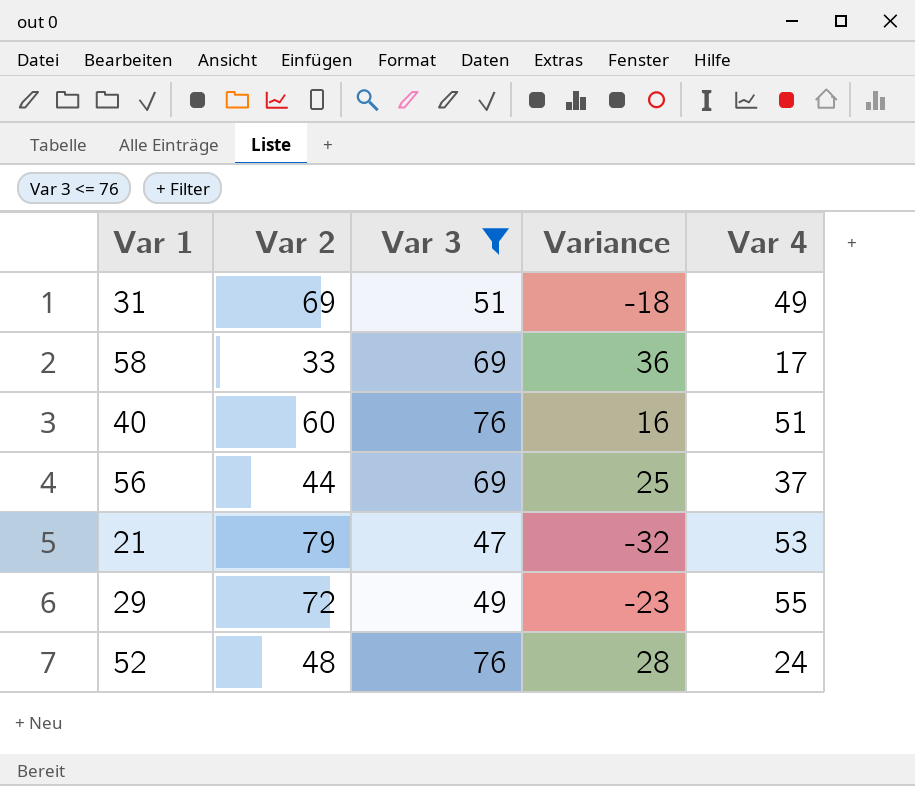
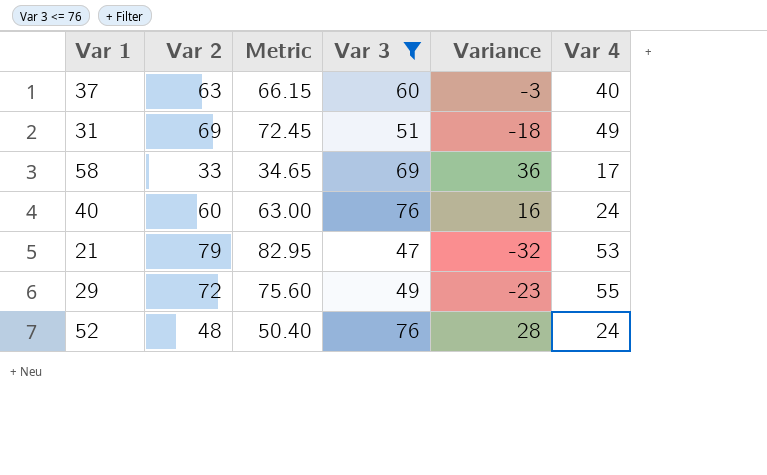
column Metric | formula: none -> [Var 2] * 1.05
row 56: 44 | 69 | 25 | 37 -> none
row 37: none -> 63 | 66.15 | 60 | -3 | 40
40 | Var 4: 51 -> 24

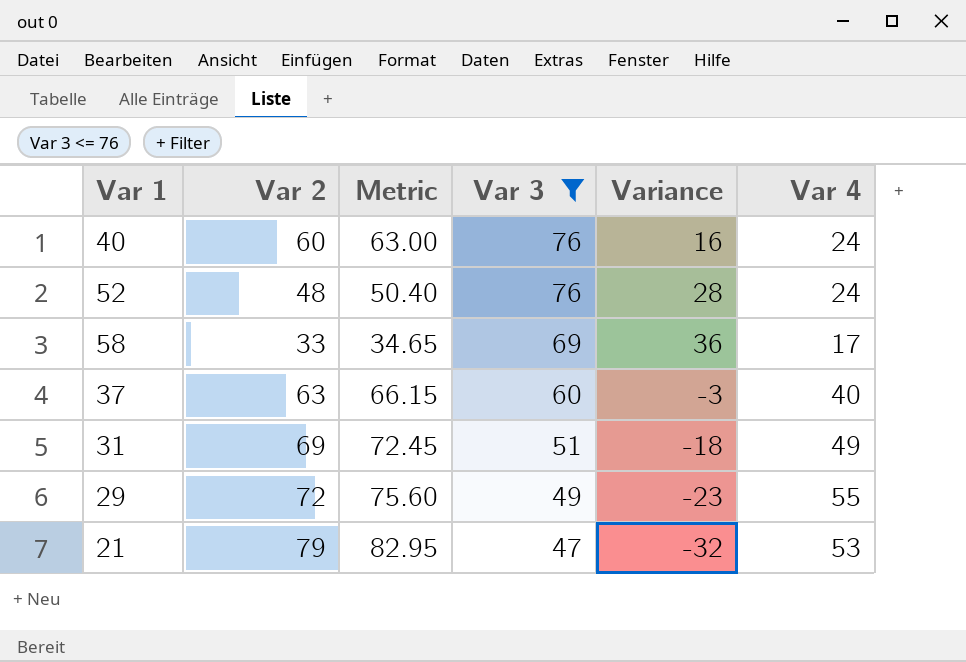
row order: none -> Var 3 descending

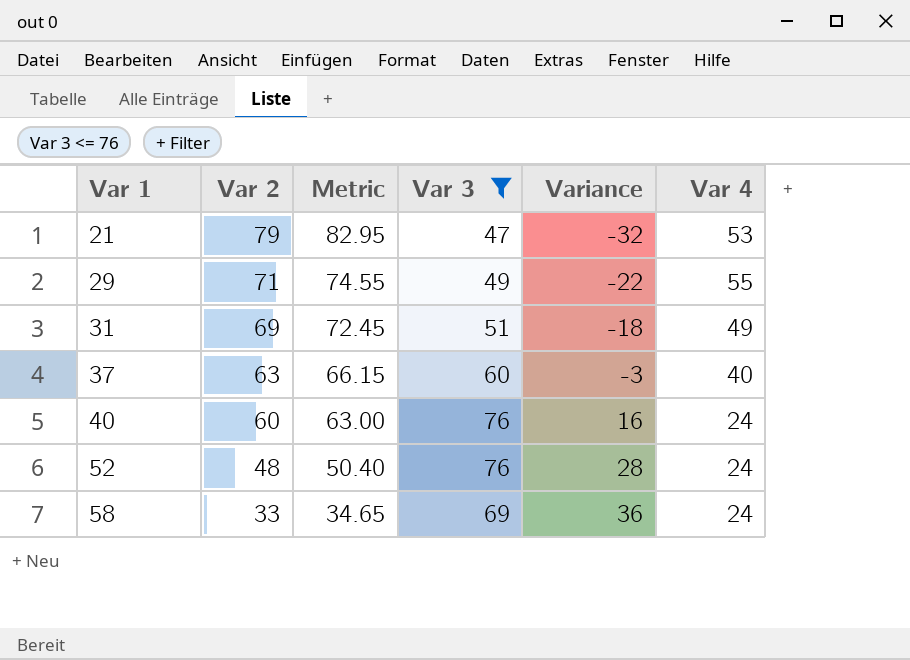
row order: Var 3 descending -> Var 1 ascending
29 | Var 2: 72 -> 71
29 | Metric: 75.60 -> 74.55
29 | Variance: -23 -> -22
58 | Var 4: 17 -> 24

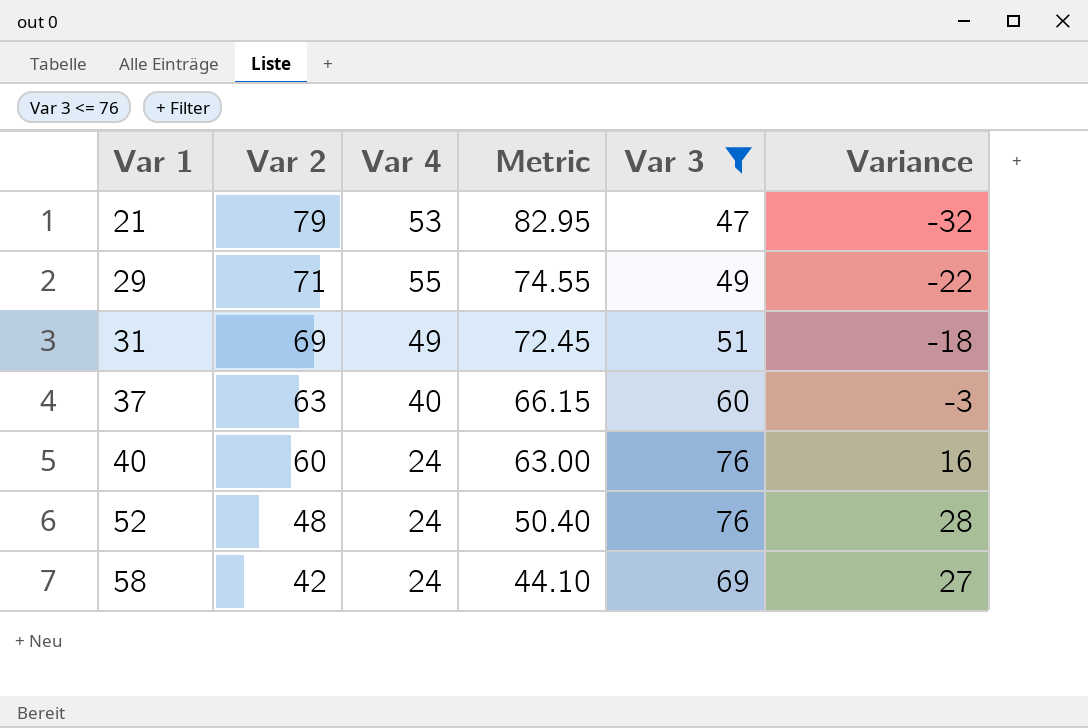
column Var 4 | position: 6 -> 3
58 | Var 2: 33 -> 42
58 | Metric: 34.65 -> 44.10
58 | Variance: 36 -> 27

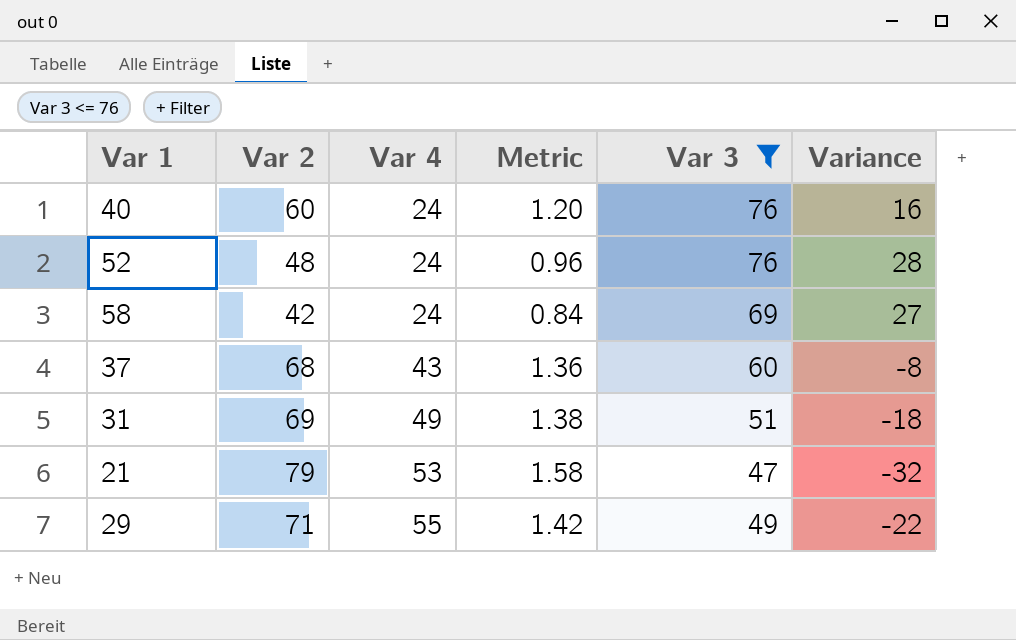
row order: Var 1 ascending -> Var 4 ascending
column Metric | formula: [Var 2] * 1.05 -> [Var 2] * 0.02
37 | Var 2: 63 -> 68
37 | Var 4: 40 -> 43
37 | Variance: -3 -> -8

